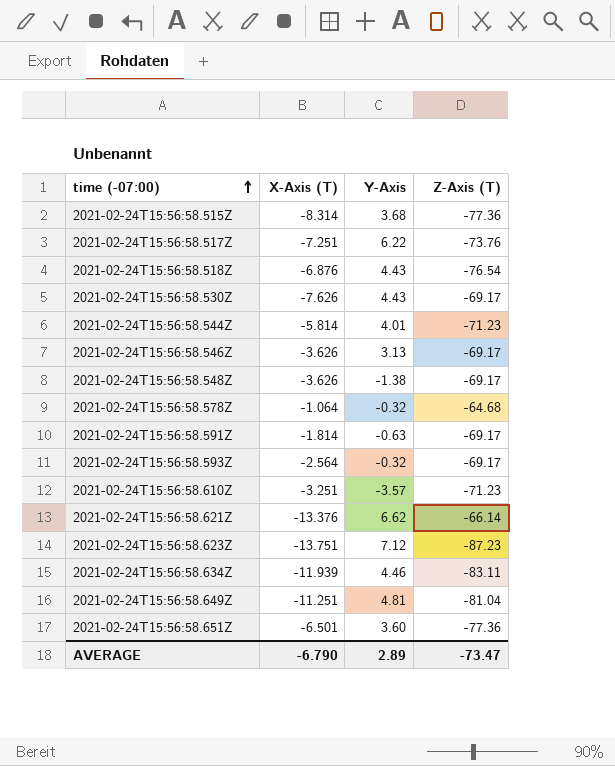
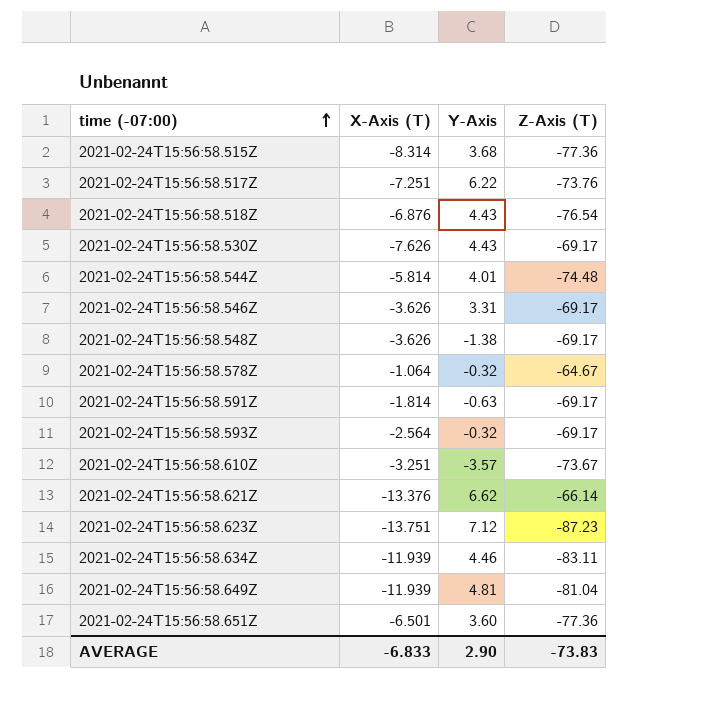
2021-02-24T15:56:58.544Z | Z-Axis (T): -71.23 -> -74.48
2021-02-24T15:56:58.546Z | Y-Axis: 3.13 -> 3.31
2021-02-24T15:56:58.578Z | Z-Axis (T): -64.68 -> -64.67
2021-02-24T15:56:58.610Z | Z-Axis (T): -71.23 -> -73.67
2021-02-24T15:56:58.649Z | X-Axis (T): -11.251 -> -11.939
AVERAGE | X-Axis (T): -6.790 -> -6.833
AVERAGE | Y-Axis: 2.89 -> 2.90
AVERAGE | Z-Axis (T): -73.47 -> -73.83

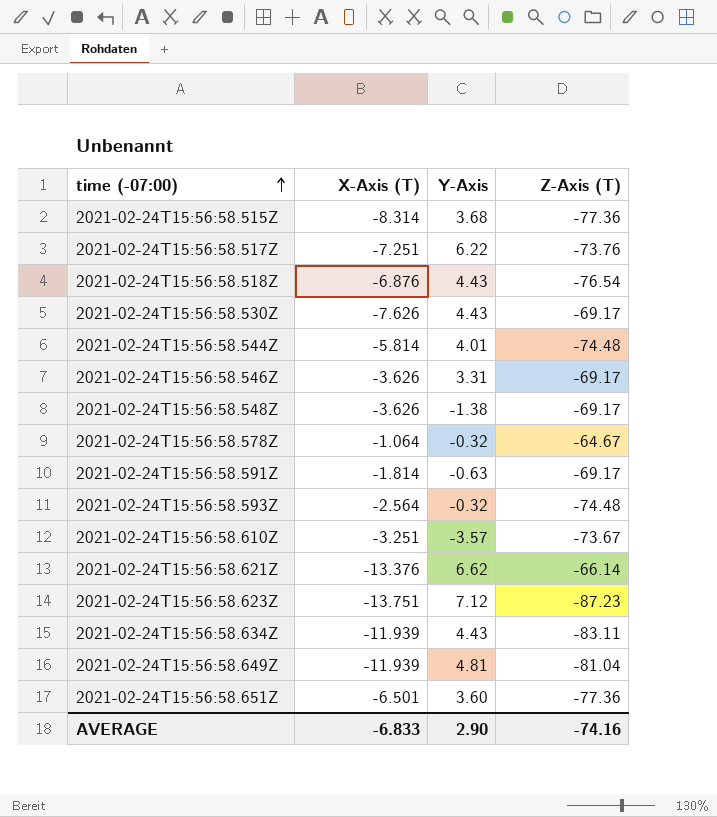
2021-02-24T15:56:58.593Z | Z-Axis (T): -69.17 -> -74.48
2021-02-24T15:56:58.634Z | Y-Axis: 4.46 -> 4.43
AVERAGE | Z-Axis (T): -73.83 -> -74.16

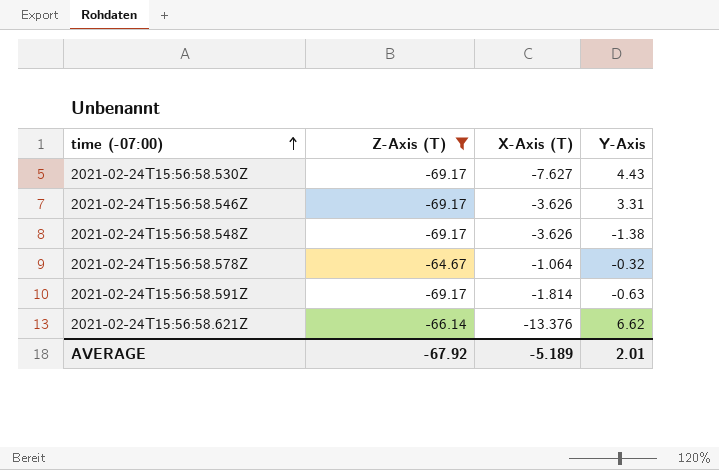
filter: none -> Z-Axis (T) >= -69.17
column Z-Axis (T) | position: 4 -> 2
2021-02-24T15:56:58.530Z | X-Axis (T): -7.626 -> -7.627
AVERAGE | Z-Axis (T): -74.16 -> -67.92
AVERAGE | X-Axis (T): -6.833 -> -5.189
AVERAGE | Y-Axis: 2.90 -> 2.01

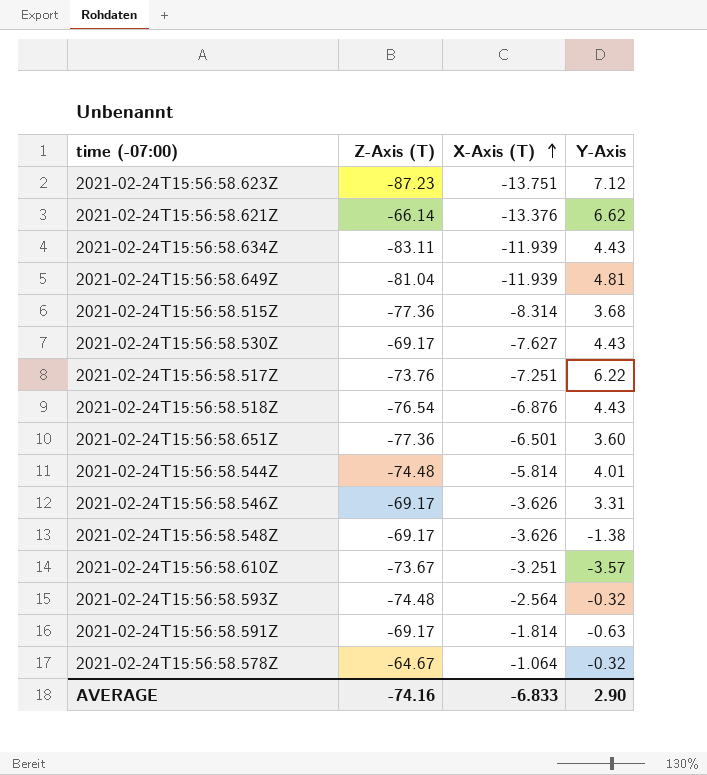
filter: Z-Axis (T) >= -69.17 -> none
row order: time (-07:00) ascending -> X-Axis (T) ascending
AVERAGE | Z-Axis (T): -67.92 -> -74.16
AVERAGE | X-Axis (T): -5.189 -> -6.833
AVERAGE | Y-Axis: 2.01 -> 2.90

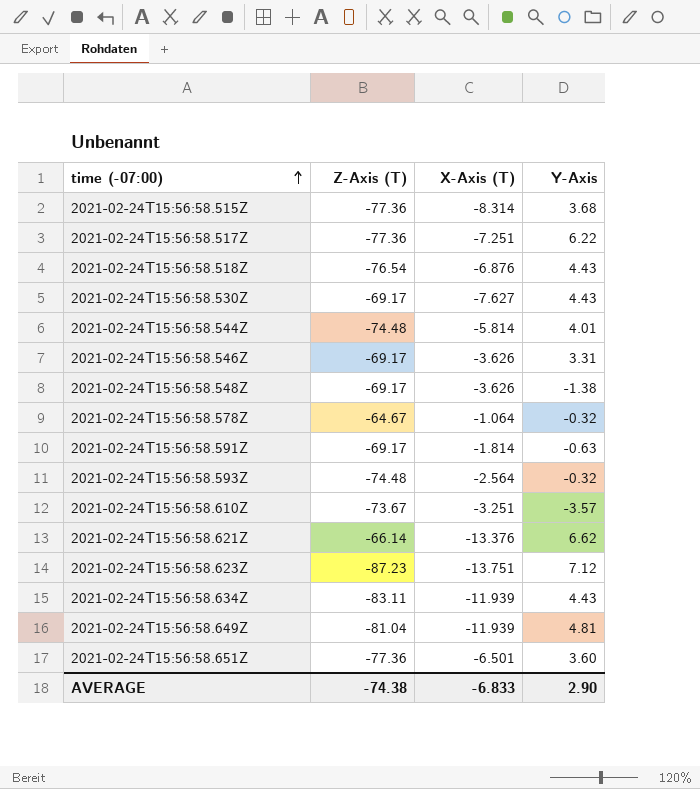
row order: X-Axis (T) ascending -> time (-07:00) ascending
2021-02-24T15:56:58.517Z | Z-Axis (T): -73.76 -> -77.36
AVERAGE | Z-Axis (T): -74.16 -> -74.38

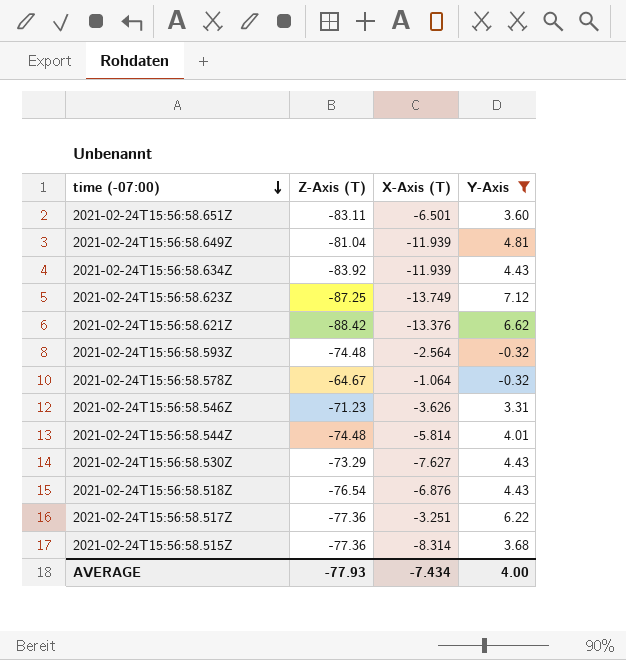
filter: none -> Y-Axis >= -0.32
row order: time (-07:00) ascending -> time (-07:00) descending
2021-02-24T15:56:58.651Z | Z-Axis (T): -77.36 -> -83.11
2021-02-24T15:56:58.634Z | Z-Axis (T): -83.11 -> -83.92
2021-02-24T15:56:58.623Z | Z-Axis (T): -87.23 -> -87.25
2021-02-24T15:56:58.623Z | X-Axis (T): -13.751 -> -13.749
2021-02-24T15:56:58.621Z | Z-Axis (T): -66.14 -> -88.42
2021-02-24T15:56:58.546Z | Z-Axis (T): -69.17 -> -71.23
2021-02-24T15:56:58.530Z | Z-Axis (T): -69.17 -> -73.29
2021-02-24T15:56:58.517Z | X-Axis (T): -7.251 -> -3.251
AVERAGE | Z-Axis (T): -74.38 -> -77.93
AVERAGE | X-Axis (T): -6.833 -> -7.434
AVERAGE | Y-Axis: 2.90 -> 4.00

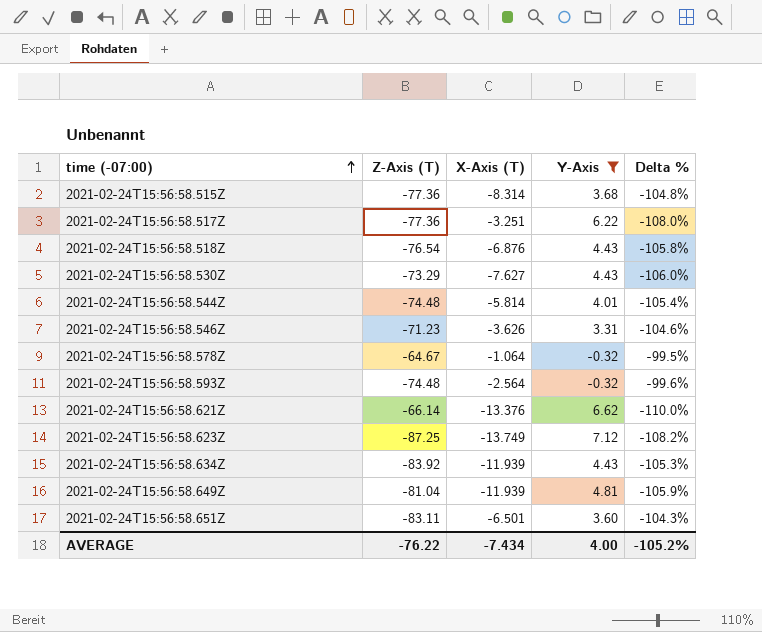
row order: time (-07:00) descending -> time (-07:00) ascending
column Delta % | formula: none -> ([Y-Axis] - [Z-Axis (T)]) / [Z-Axis (T)]
2021-02-24T15:56:58.621Z | Z-Axis (T): -88.42 -> -66.14
AVERAGE | Z-Axis (T): -77.93 -> -76.22

